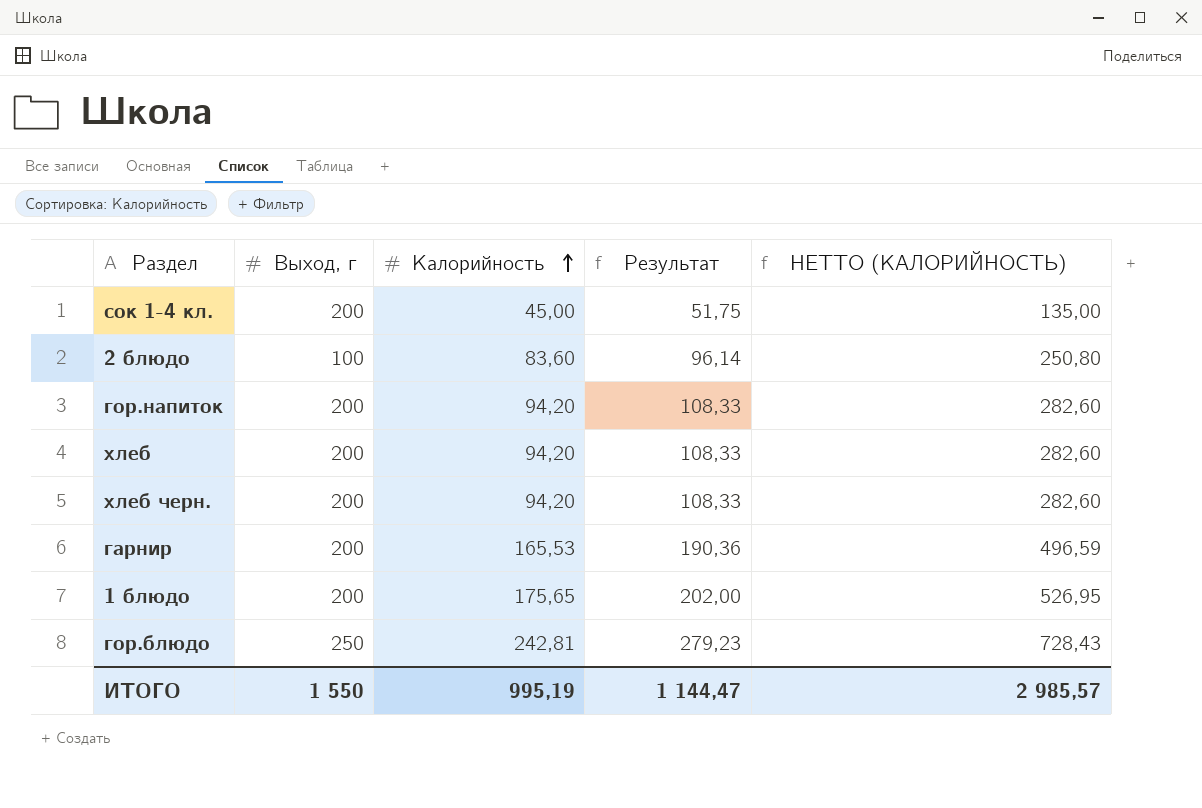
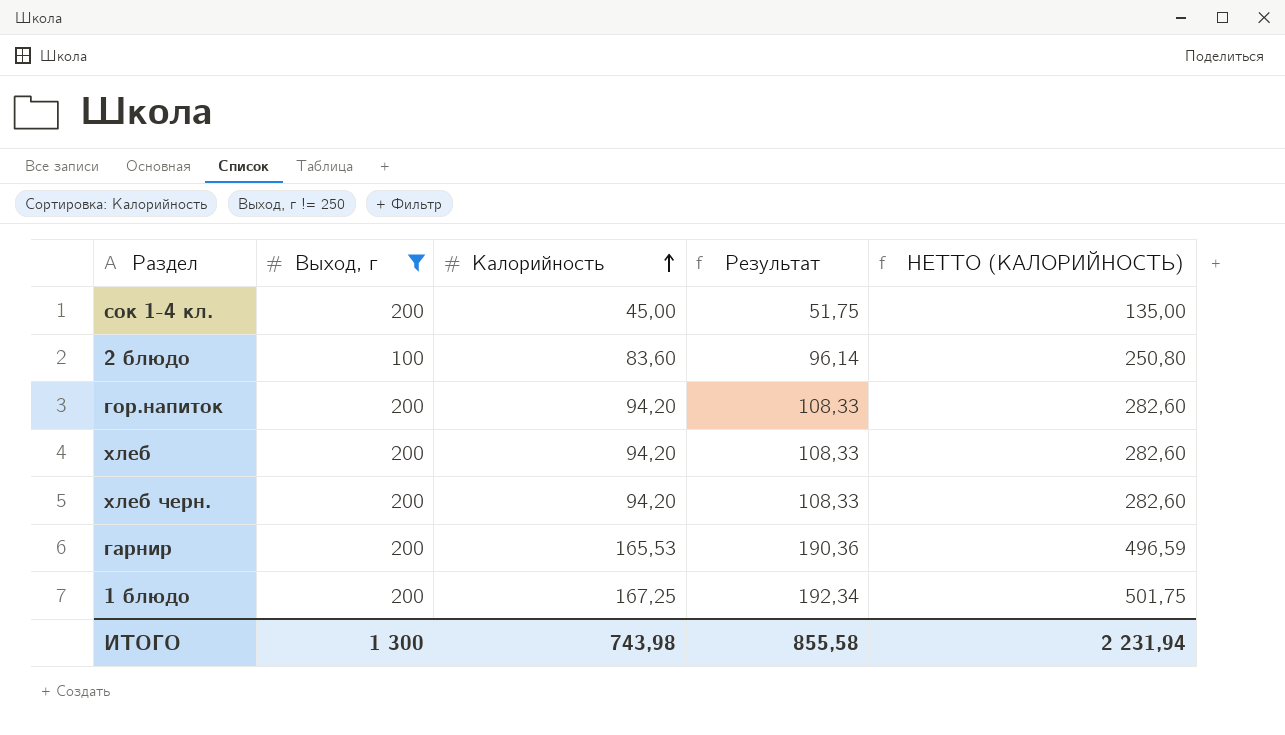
filter: none -> Выход, г != 250
1 блюдо | Калорийность: 175,65 -> 167,25
1 блюдо | Результат: 202,00 -> 192,34
1 блюдо | НЕТТО (КАЛОРИЙНОСТЬ): 526,95 -> 501,75
ИТОГО | Выход, г: 1 550 -> 1 300
ИТОГО | Калорийность: 995,19 -> 743,98
ИТОГО | Результат: 1 144,47 -> 855,58
ИТОГО | НЕТТО (КАЛОРИЙНОСТЬ): 2 985,57 -> 2 231,94

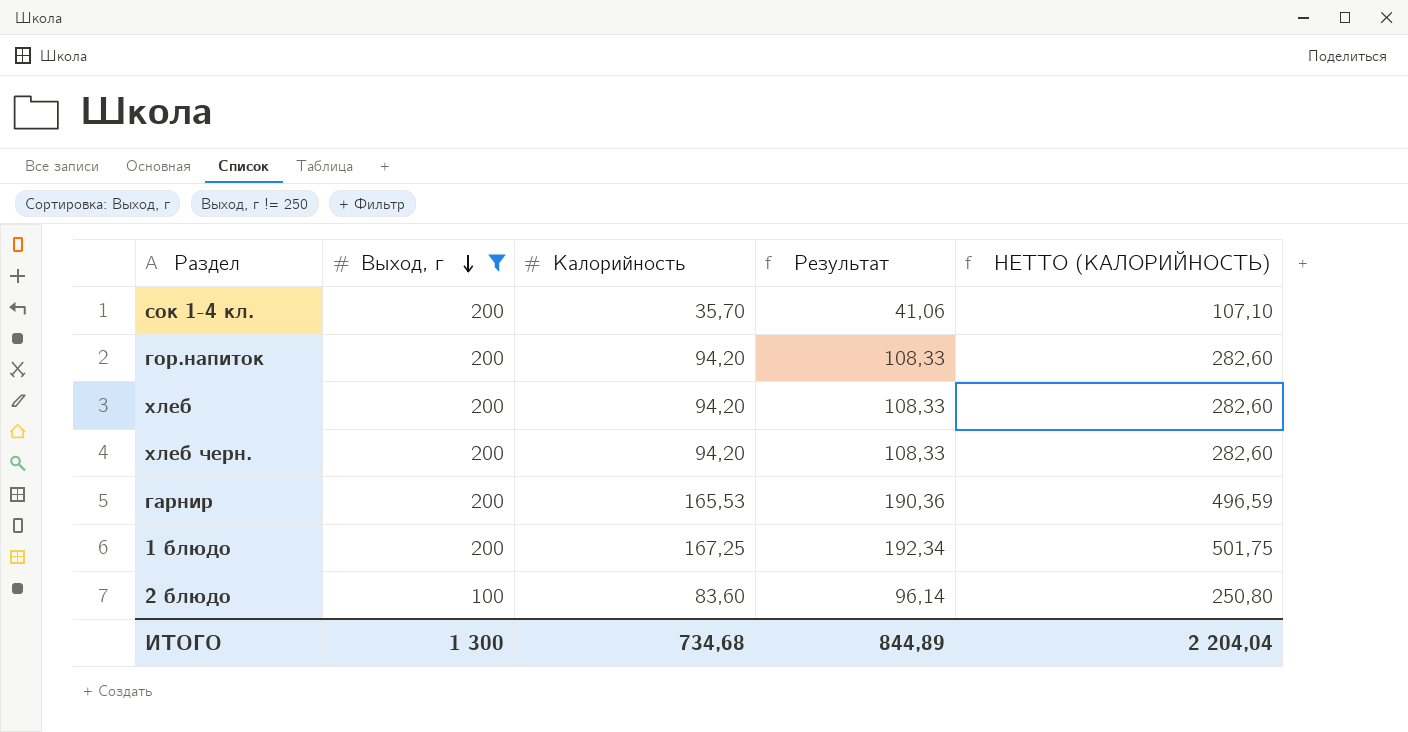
row order: Калорийность ascending -> Выход, г descending
сок 1-4 кл. | Калорийность: 45,00 -> 35,70
сок 1-4 кл. | Результат: 51,75 -> 41,06
сок 1-4 кл. | НЕТТО (КАЛОРИЙНОСТЬ): 135,00 -> 107,10
ИТОГО | Калорийность: 743,98 -> 734,68
ИТОГО | Результат: 855,58 -> 844,89
ИТОГО | НЕТТО (КАЛОРИЙНОСТЬ): 2 231,94 -> 2 204,04

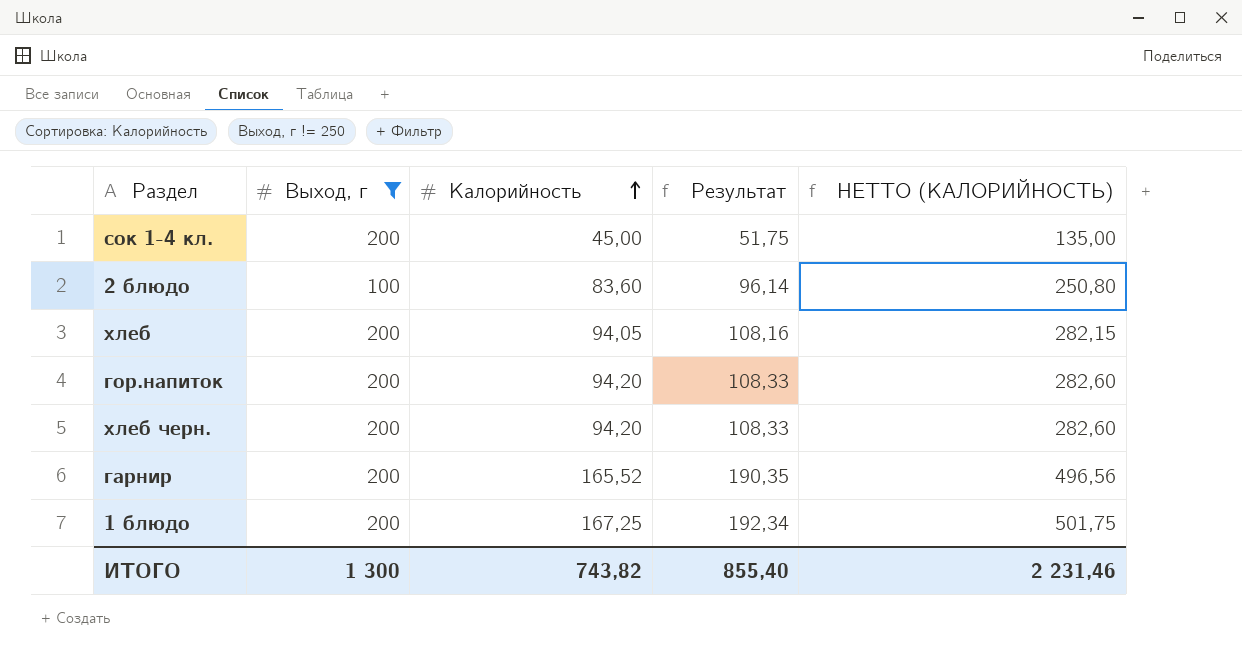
row order: Выход, г descending -> Калорийность ascending
сок 1-4 кл. | Калорийность: 35,70 -> 45,00
сок 1-4 кл. | Результат: 41,06 -> 51,75
сок 1-4 кл. | НЕТТО (КАЛОРИЙНОСТЬ): 107,10 -> 135,00
хлеб | Калорийность: 94,20 -> 94,05
хлеб | Результат: 108,33 -> 108,16
хлеб | НЕТТО (КАЛОРИЙНОСТЬ): 282,60 -> 282,15
гарнир | Калорийность: 165,53 -> 165,52
гарнир | Результат: 190,36 -> 190,35
гарнир | НЕТТО (КАЛОРИЙНОСТЬ): 496,59 -> 496,56
ИТОГО | Калорийность: 734,68 -> 743,82
ИТОГО | Результат: 844,89 -> 855,40
ИТОГО | НЕТТО (КАЛОРИЙНОСТЬ): 2 204,04 -> 2 231,46

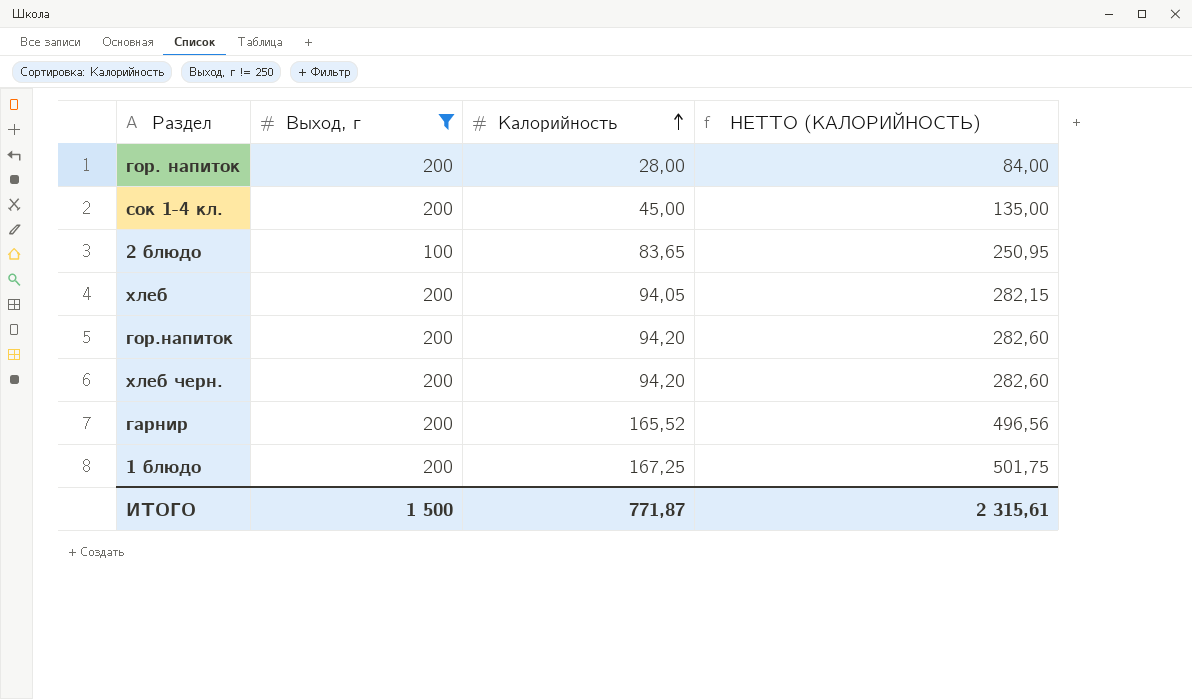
column Результат | formula: [Калорийность] * 1,15 -> none
row гор. напиток: none -> 200 | 28,00 | 84,00
2 блюдо | Калорийность: 83,60 -> 83,65
2 блюдо | НЕТТО (КАЛОРИЙНОСТЬ): 250,80 -> 250,95
ИТОГО | Выход, г: 1 300 -> 1 500
ИТОГО | Калорийность: 743,82 -> 771,87
ИТОГО | НЕТТО (КАЛОРИЙНОСТЬ): 2 231,46 -> 2 315,61

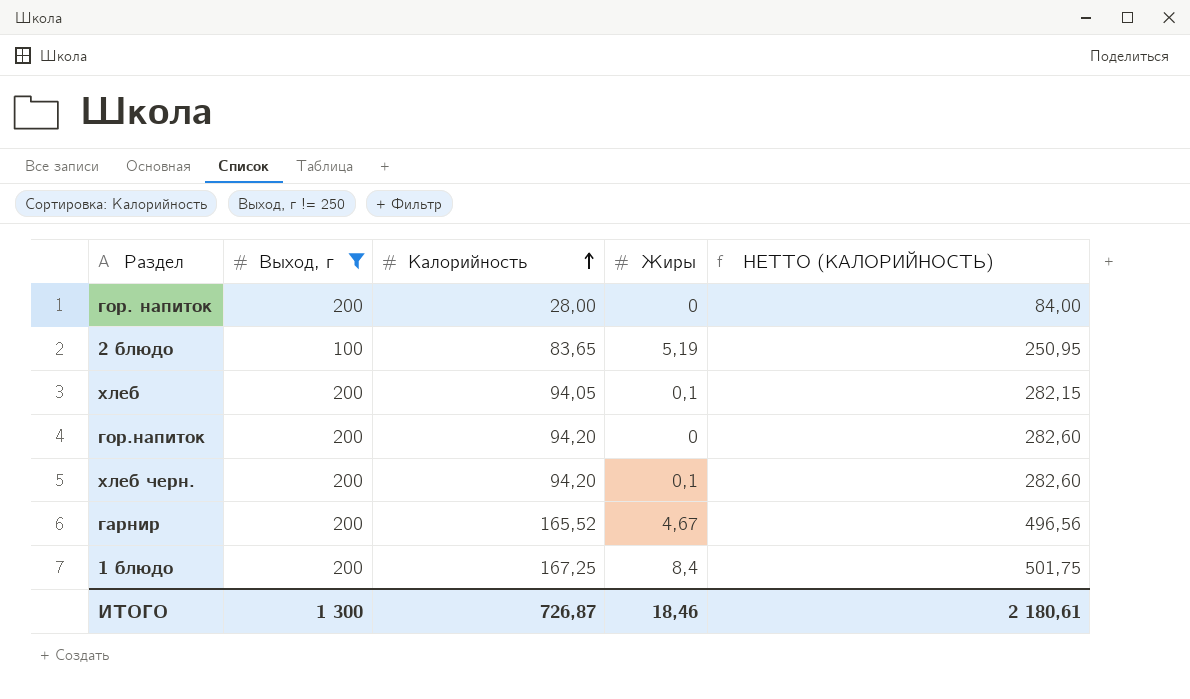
column Жиры | position: none -> 4
row сок 1-4 кл.: 200 | 45,00 | 135,00 -> none
ИТОГО | Выход, г: 1 500 -> 1 300
ИТОГО | Калорийность: 771,87 -> 726,87
ИТОГО | НЕТТО (КАЛОРИЙНОСТЬ): 2 315,61 -> 2 180,61

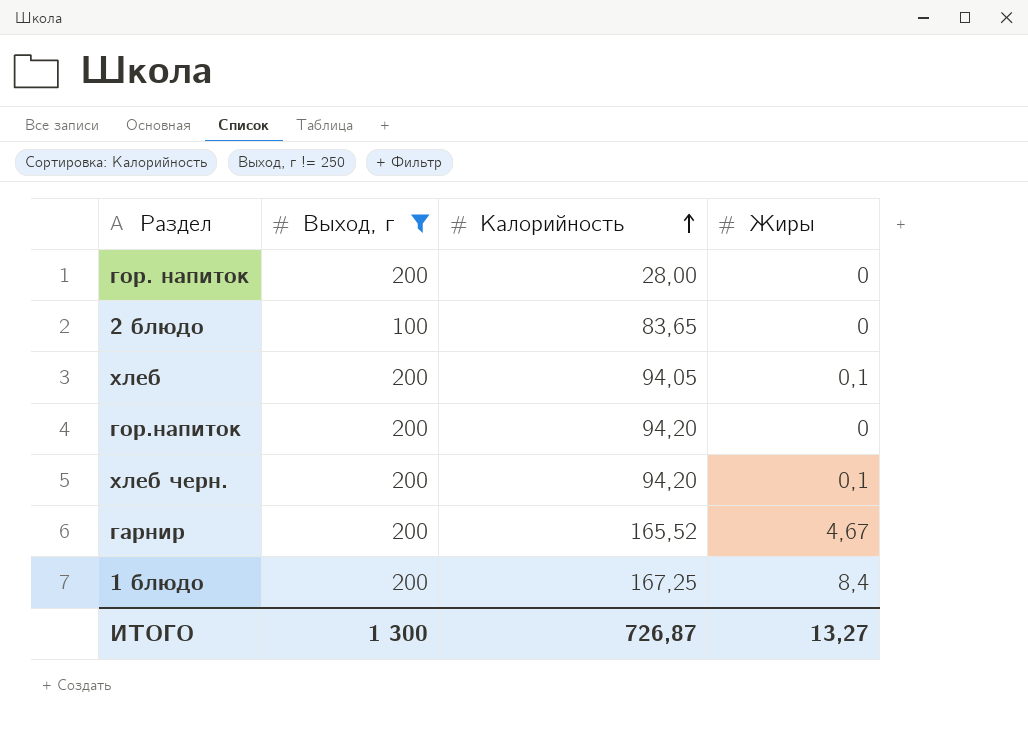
column НЕТТО (КАЛОРИЙНОСТЬ) | formula: [Калорийность] * 3 -> none
2 блюдо | Жиры: 5,19 -> 0
ИТОГО | Жиры: 18,46 -> 13,27

